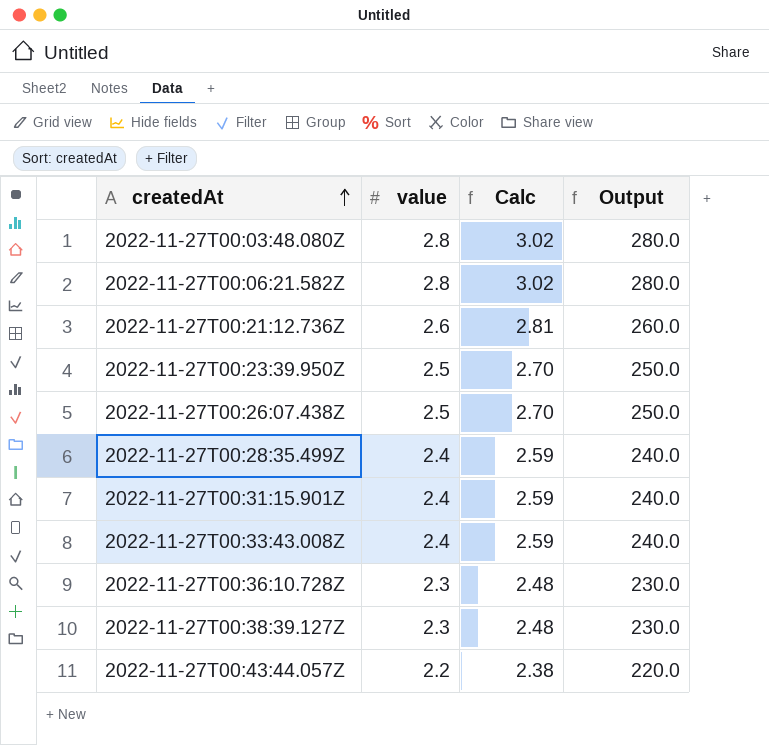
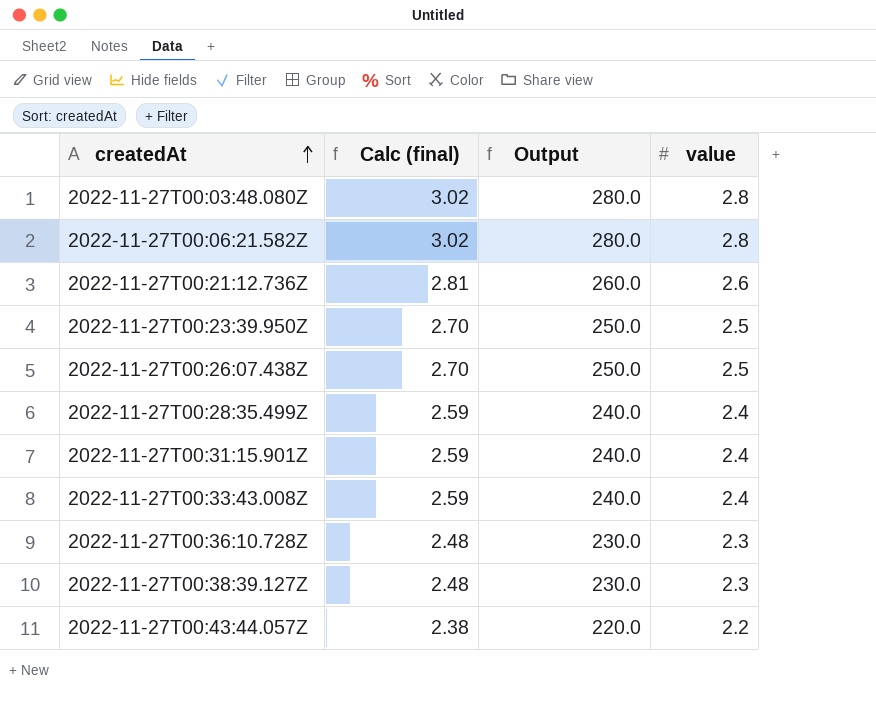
column name: Calc -> Calc (final)
column value | position: 2 -> 4

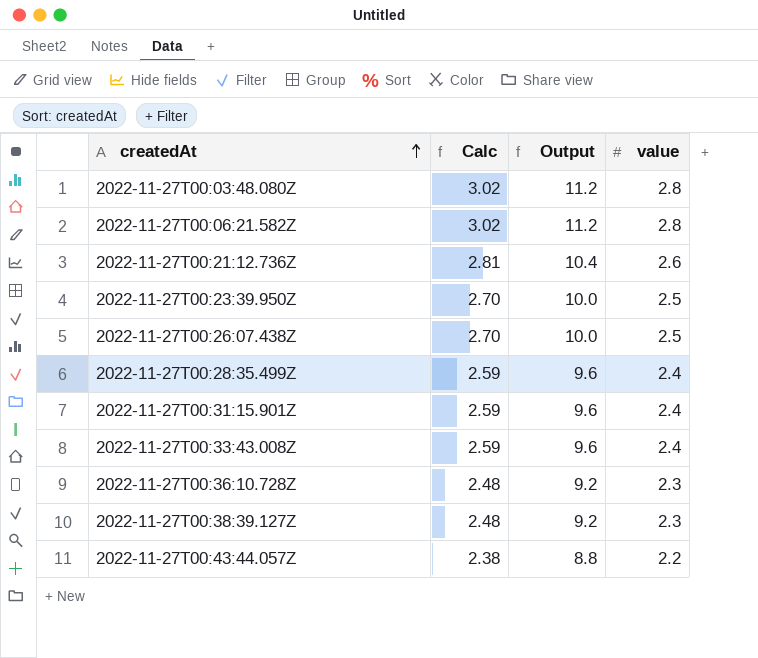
column name: Calc (final) -> Calc
column Output | formula: [value] * 100 -> [value] * 4

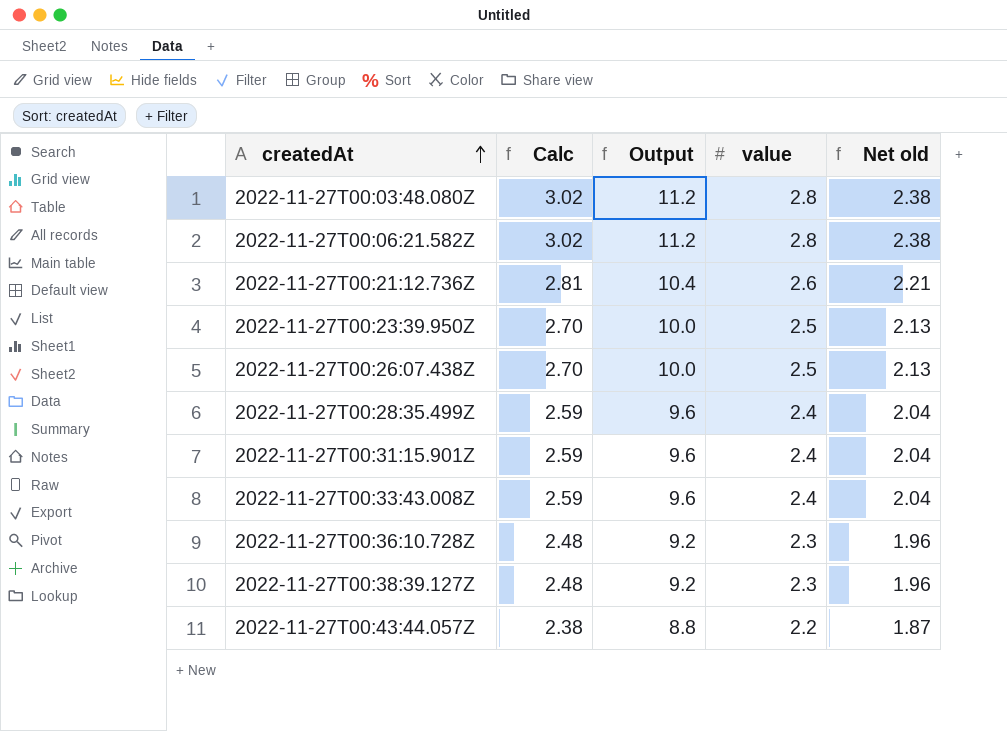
column Net old | formula: none -> [value] * 0.85

